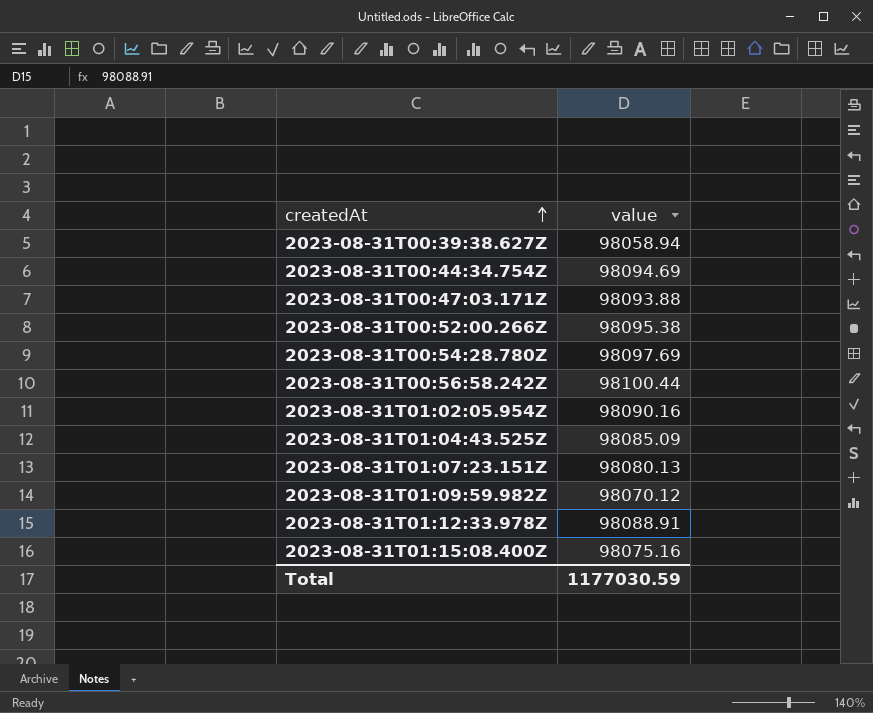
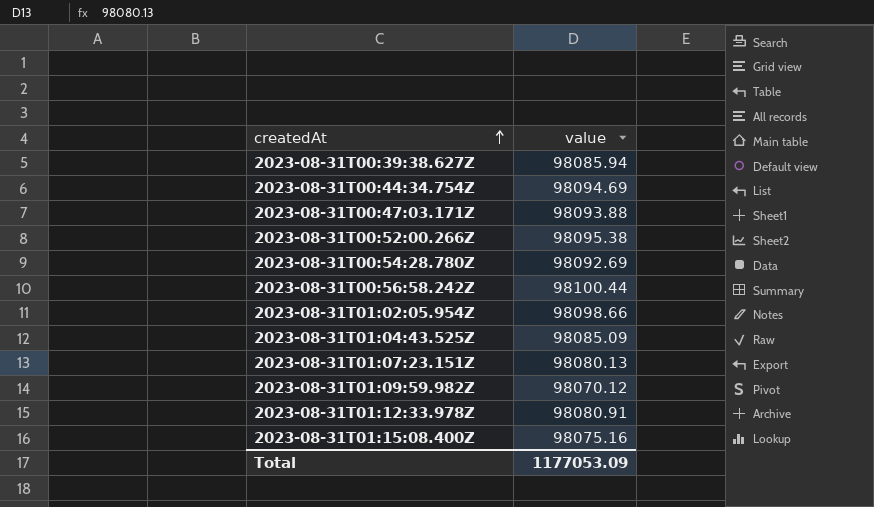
2023-08-31T00:39:38.627Z | value: 98058.94 -> 98085.94
2023-08-31T00:54:28.780Z | value: 98097.69 -> 98092.69
2023-08-31T01:02:05.954Z | value: 98090.16 -> 98098.66
2023-08-31T01:12:33.978Z | value: 98088.91 -> 98080.91
Total | value: 1177030.59 -> 1177053.09

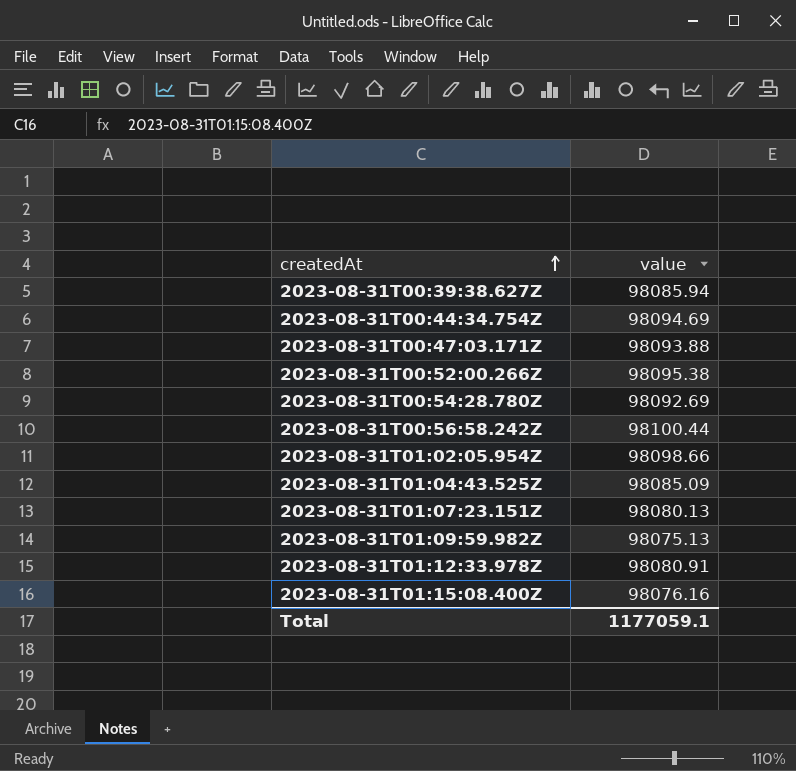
2023-08-31T01:09:59.982Z | value: 98070.12 -> 98075.13
2023-08-31T01:15:08.400Z | value: 98075.16 -> 98076.16
Total | value: 1177053.09 -> 1177059.1

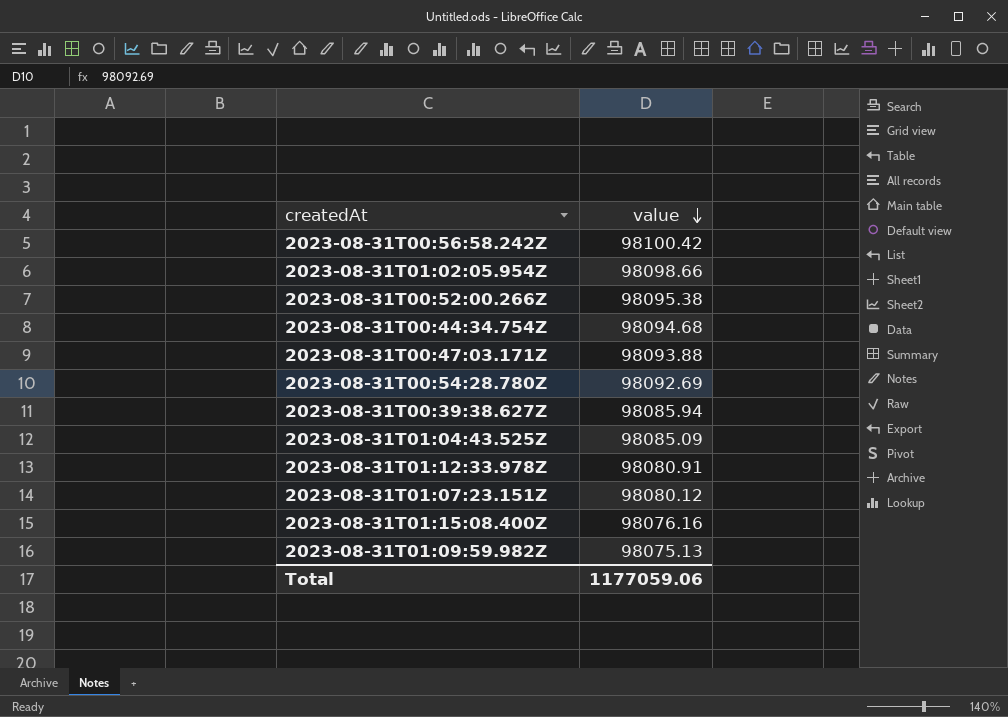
row order: createdAt ascending -> value descending
2023-08-31T00:56:58.242Z | value: 98100.44 -> 98100.42
2023-08-31T00:44:34.754Z | value: 98094.69 -> 98094.68
2023-08-31T01:07:23.151Z | value: 98080.13 -> 98080.12
Total | value: 1177059.1 -> 1177059.06

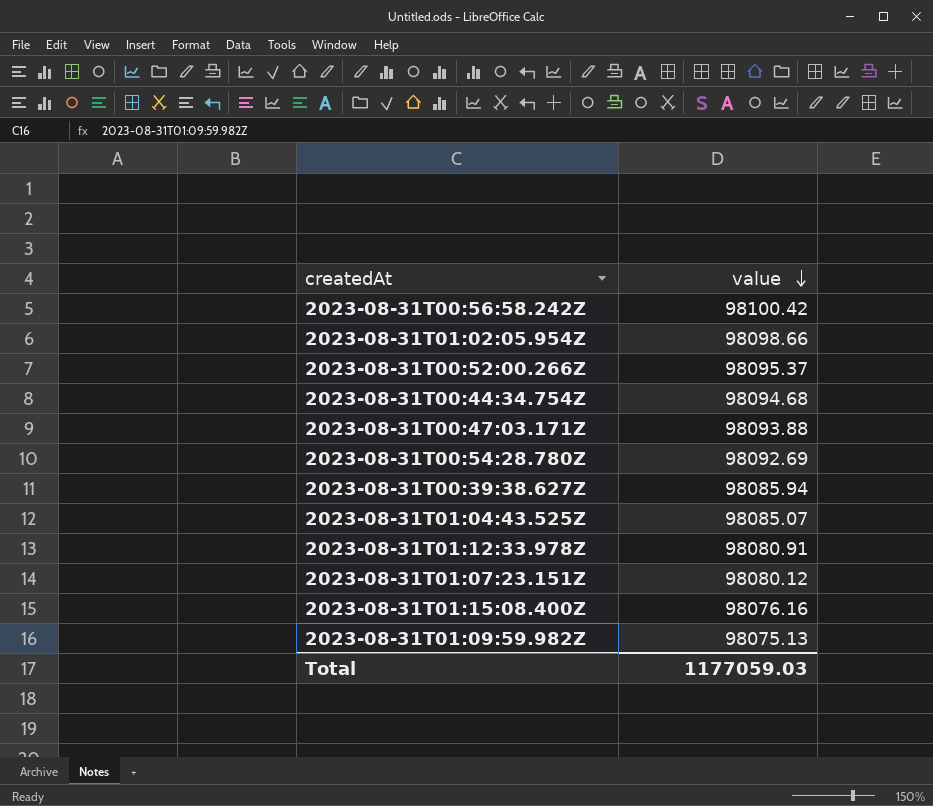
2023-08-31T00:52:00.266Z | value: 98095.38 -> 98095.37
2023-08-31T01:04:43.525Z | value: 98085.09 -> 98085.07
Total | value: 1177059.06 -> 1177059.03

